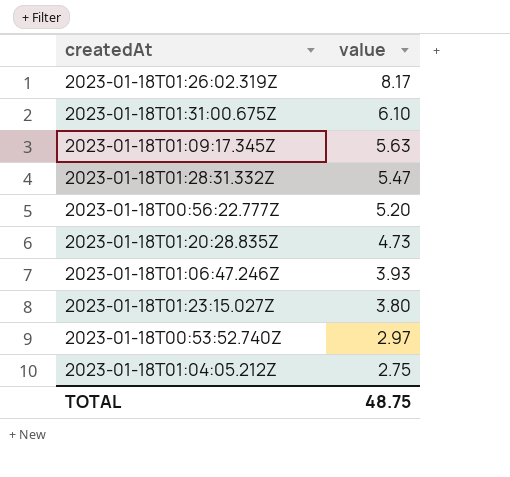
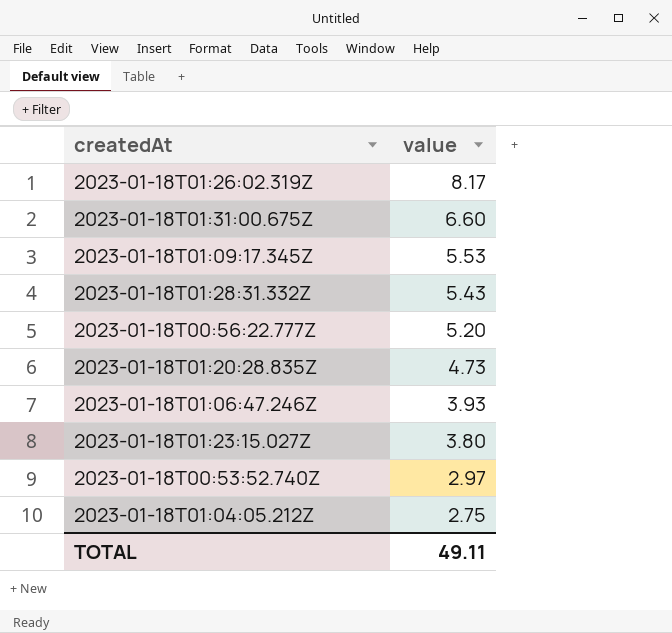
2023-01-18T01:31:00.675Z | value: 6.10 -> 6.60
2023-01-18T01:09:17.345Z | value: 5.63 -> 5.53
2023-01-18T01:28:31.332Z | value: 5.47 -> 5.43
TOTAL | value: 48.75 -> 49.11

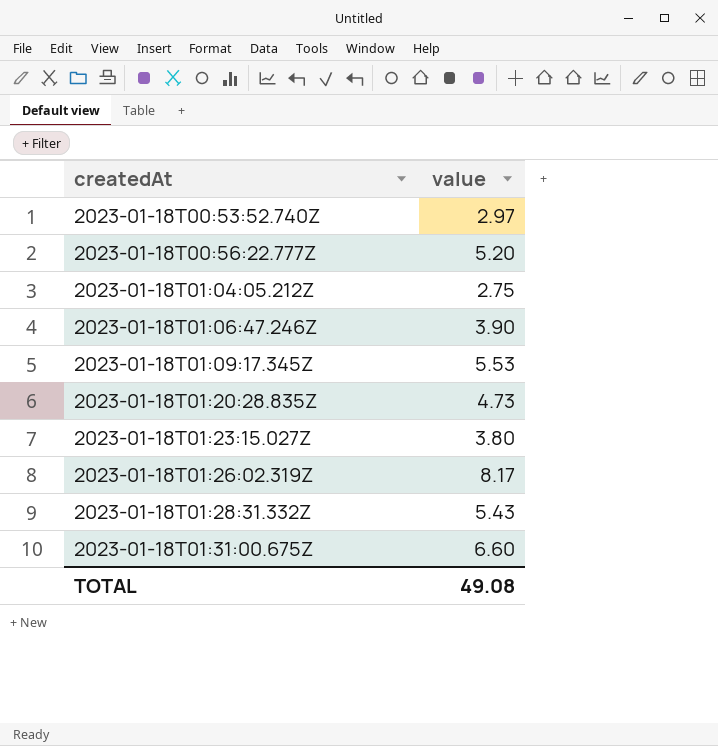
row order: value descending -> createdAt ascending
2023-01-18T01:06:47.246Z | value: 3.93 -> 3.90
TOTAL | value: 49.11 -> 49.08

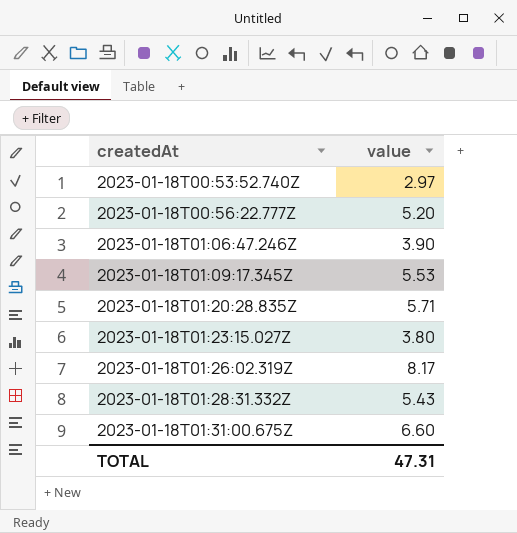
row 2023-01-18T01:04:05.212Z: 2.75 -> none
2023-01-18T01:20:28.835Z | value: 4.73 -> 5.71
TOTAL | value: 49.08 -> 47.31

